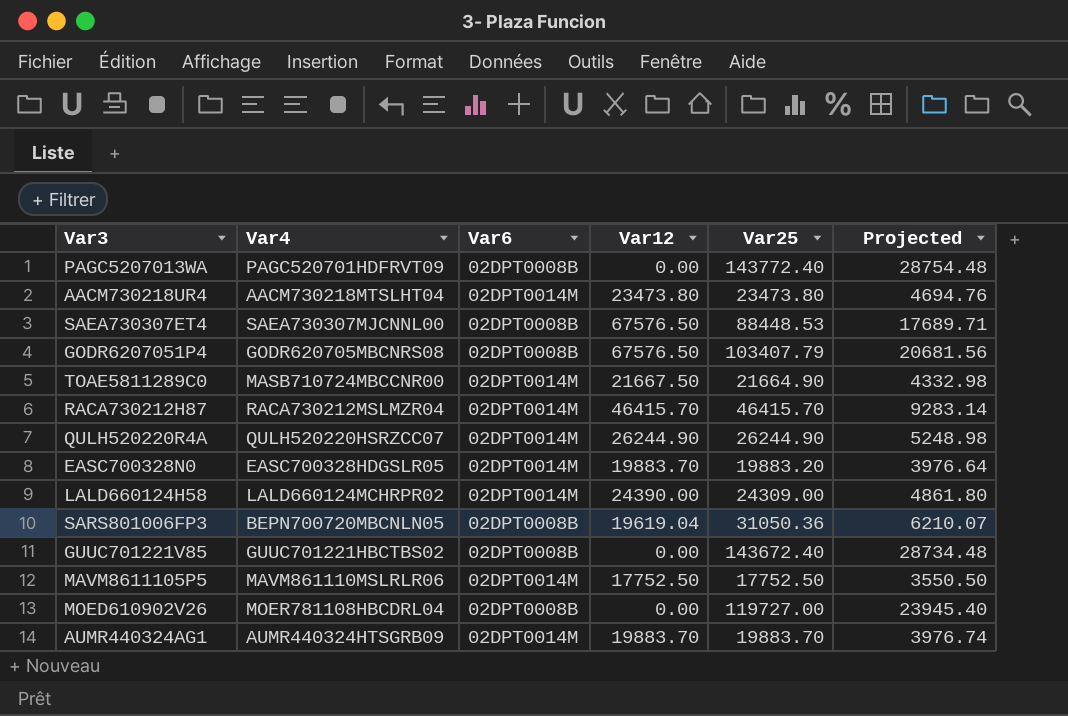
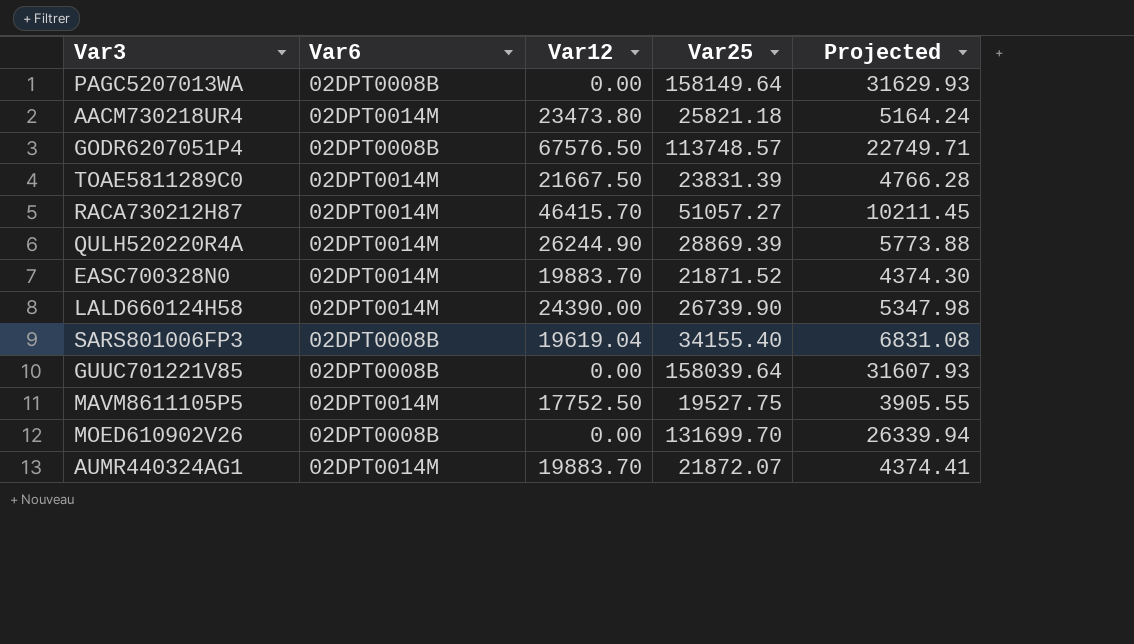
column Var4 | position: 2 -> none
row SAEA730307ET4: SAEA730307MJCNNL00 | 02DPT0008B | 67576.50 | 88448.53 | 17689.71 -> none
PAGC5207013WA | Var25: 143772.40 -> 158149.64
PAGC5207013WA | Projected: 28754.48 -> 31629.93
AACM730218UR4 | Var25: 23473.80 -> 25821.18
AACM730218UR4 | Projected: 4694.76 -> 5164.24
GODR6207051P4 | Var25: 103407.79 -> 113748.57
GODR6207051P4 | Projected: 20681.56 -> 22749.71
TOAE5811289C0 | Var25: 21664.90 -> 23831.39
TOAE5811289C0 | Projected: 4332.98 -> 4766.28
RACA730212H87 | Var25: 46415.70 -> 51057.27
RACA730212H87 | Projected: 9283.14 -> 10211.45
QULH520220R4A | Var25: 26244.90 -> 28869.39
QULH520220R4A | Projected: 5248.98 -> 5773.88
EASC700328N0 | Var25: 19883.20 -> 21871.52
EASC700328N0 | Projected: 3976.64 -> 4374.30
LALD660124H58 | Var25: 24309.00 -> 26739.90
LALD660124H58 | Projected: 4861.80 -> 5347.98
SARS801006FP3 | Var25: 31050.36 -> 34155.40
SARS801006FP3 | Projected: 6210.07 -> 6831.08
GUUC701221V85 | Var25: 143672.40 -> 158039.64
GUUC701221V85 | Projected: 28734.48 -> 31607.93
MAVM8611105P5 | Var25: 17752.50 -> 19527.75
MAVM8611105P5 | Projected: 3550.50 -> 3905.55
MOED610902V26 | Var25: 119727.00 -> 131699.70
MOED610902V26 | Projected: 23945.40 -> 26339.94
AUMR440324AG1 | Var25: 19883.70 -> 21872.07
AUMR440324AG1 | Projected: 3976.74 -> 4374.41

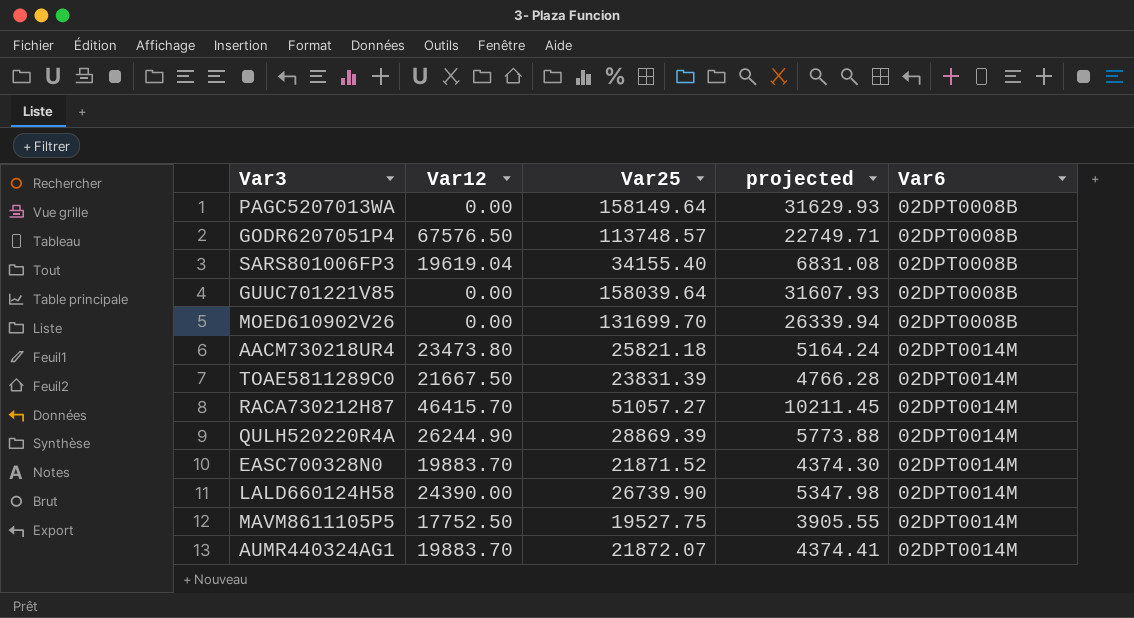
row order: none -> Var6 ascending
column name: Projected -> projected
column Var6 | position: 2 -> 5

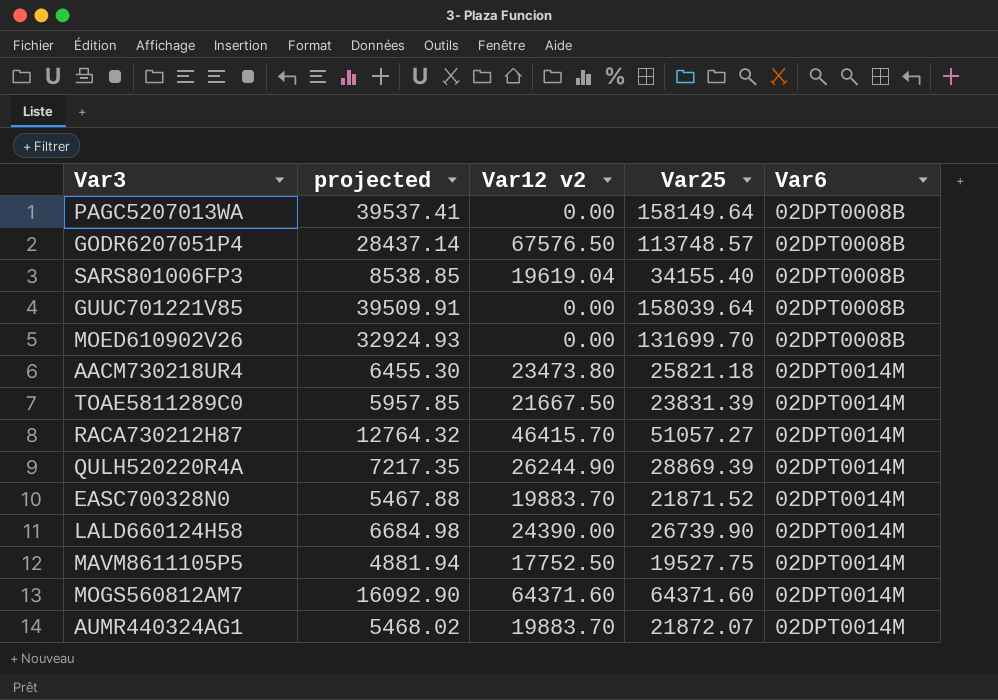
column projected | formula: [Var25] * 0.2 -> [Var25] * 0.25
column projected | position: 4 -> 2
column name: Var12 -> Var12 v2
row MOGS560812AM7: none -> 16092.90 | 64371.60 | 64371.60 | 02DPT0014M

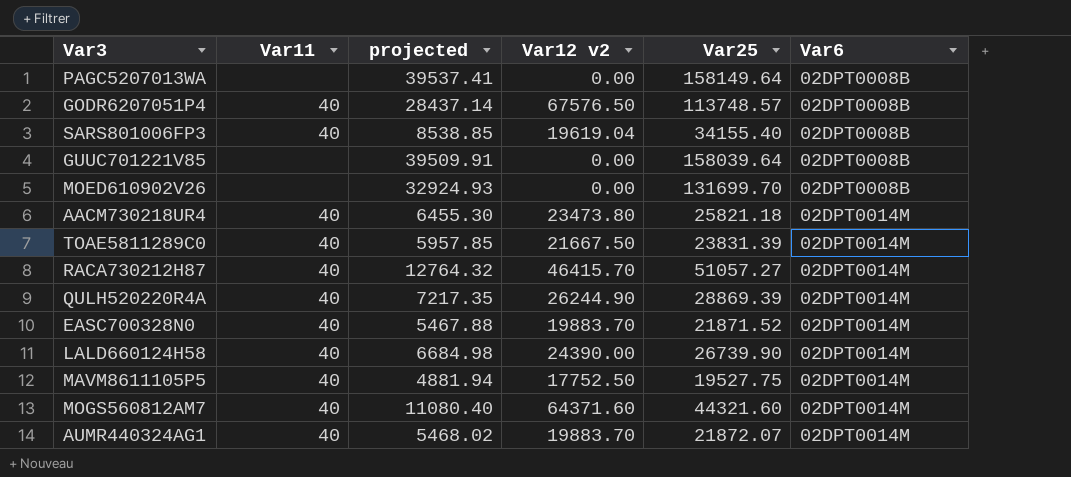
column Var11 | position: none -> 2
MOGS560812AM7 | projected: 16092.90 -> 11080.40
MOGS560812AM7 | Var25: 64371.60 -> 44321.60

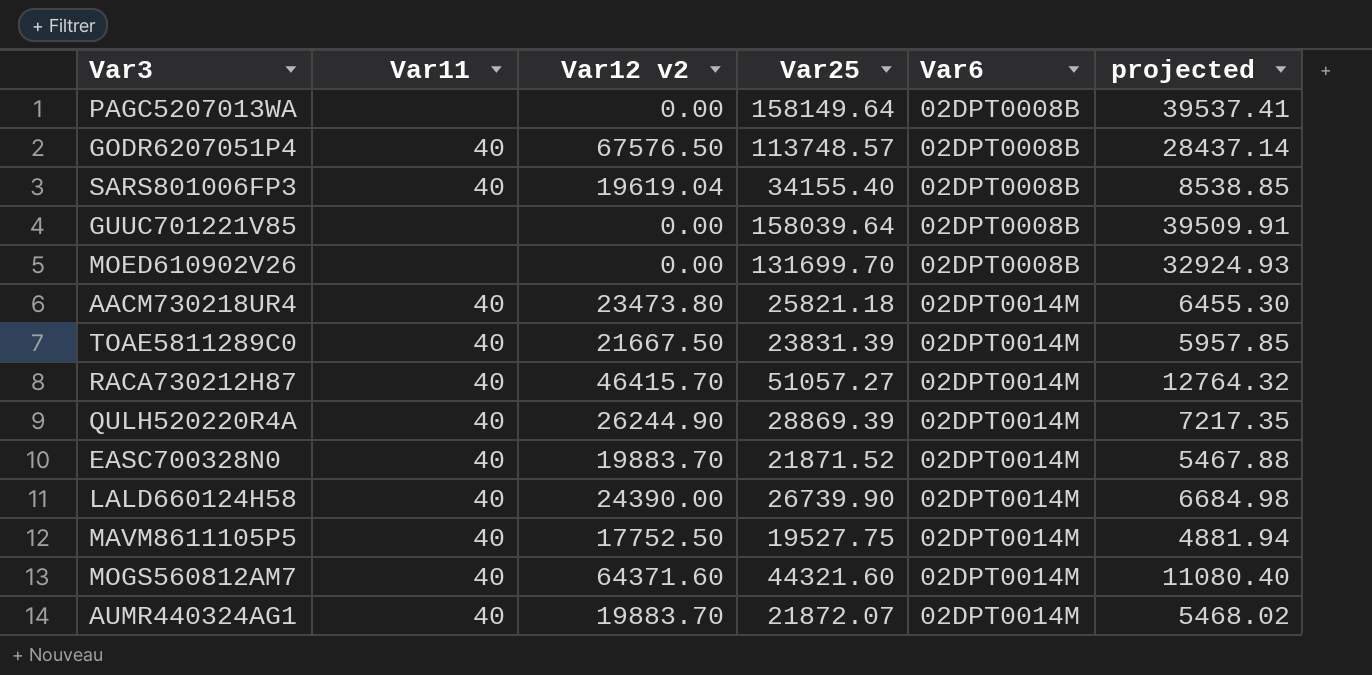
column projected | position: 3 -> 6

